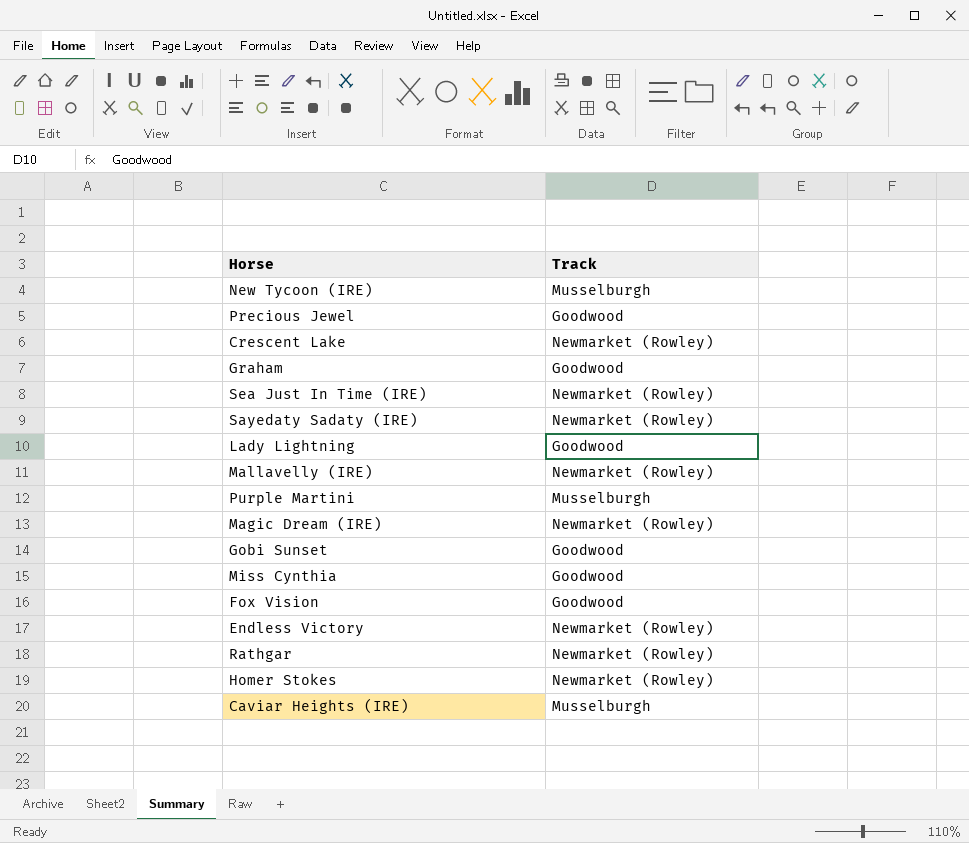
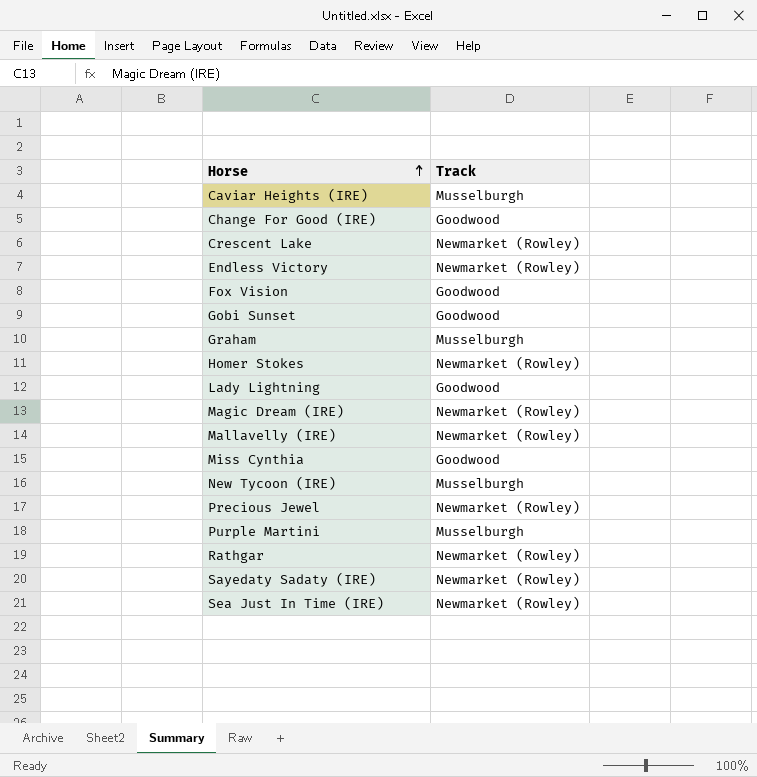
row order: none -> Horse ascending
row Change For Good (IRE): none -> Goodwood
Graham | Track: Goodwood -> Musselburgh
Precious Jewel | Track: Goodwood -> Newmarket (Rowley)

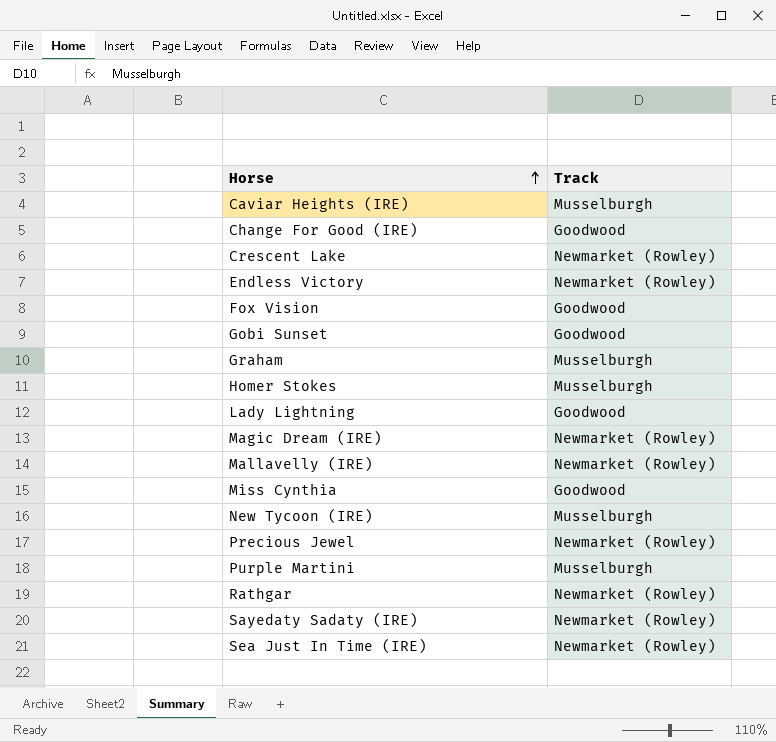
Homer Stokes | Track: Newmarket (Rowley) -> Musselburgh

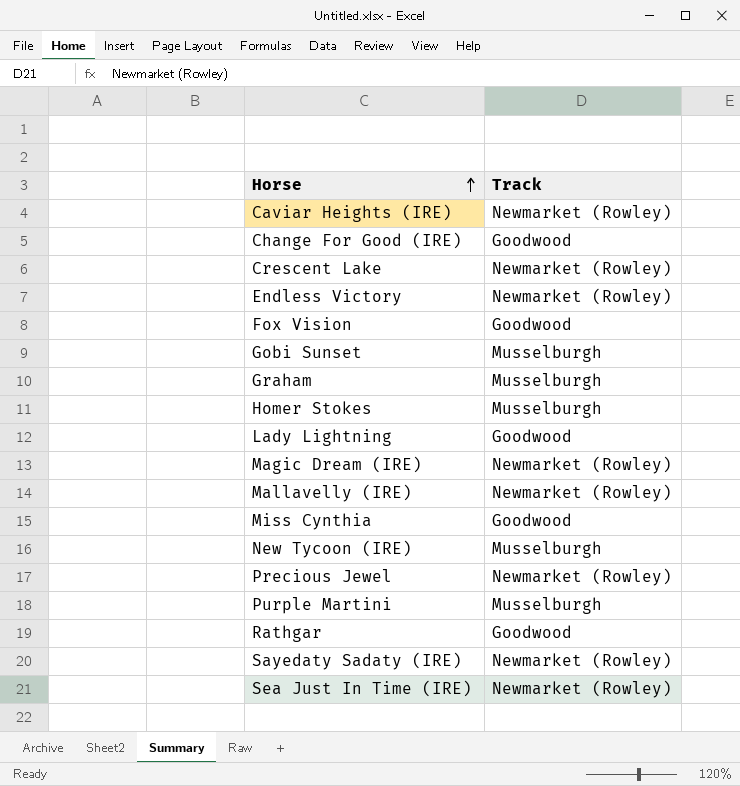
Caviar Heights (IRE) | Track: Musselburgh -> Newmarket (Rowley)
Gobi Sunset | Track: Goodwood -> Musselburgh
Rathgar | Track: Newmarket (Rowley) -> Goodwood

